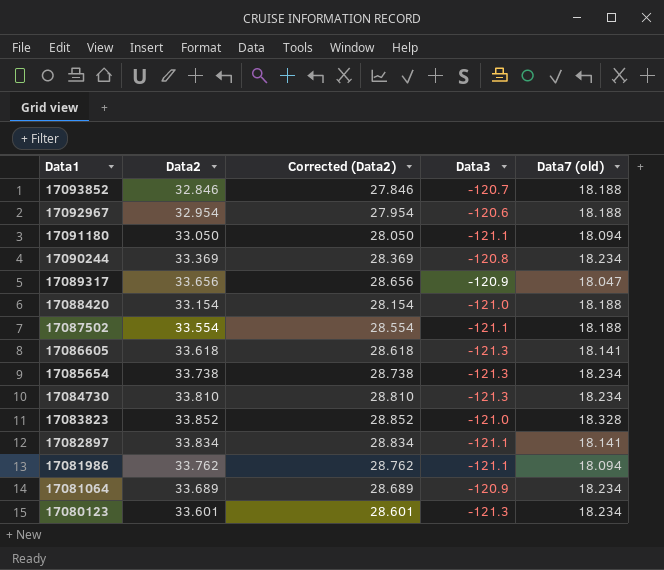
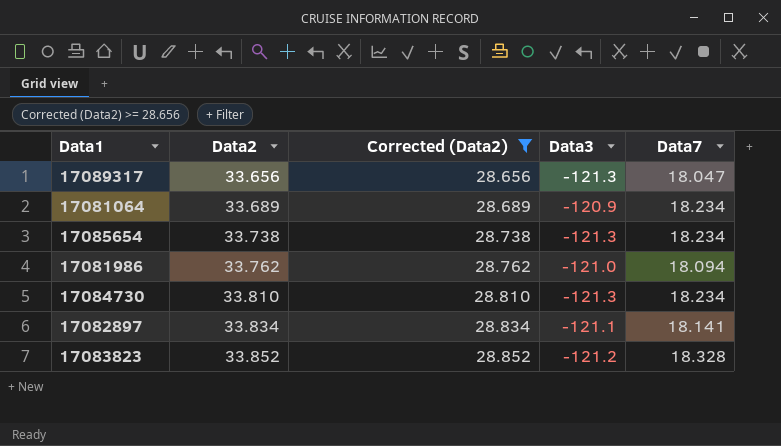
filter: none -> Corrected (Data2) >= 28.656
row order: Data1 descending -> Data2 ascending
column name: Data7 (old) -> Data7
17089317 | Data3: -120.9 -> -121.3
17081986 | Data3: -121.1 -> -121.0
17083823 | Data3: -121.0 -> -121.2

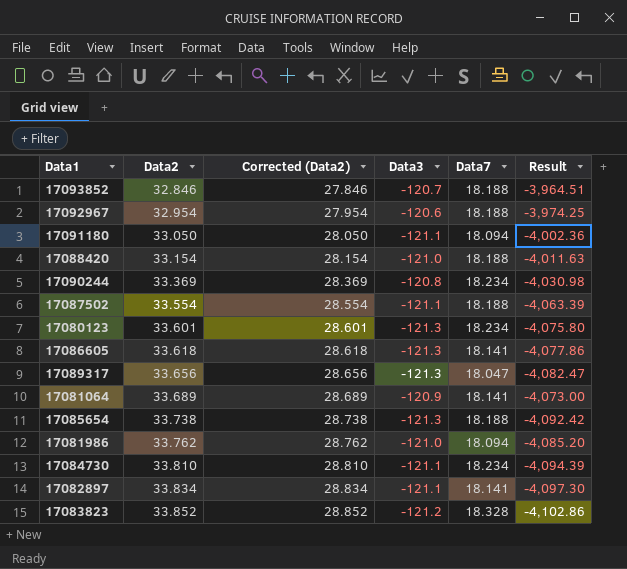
filter: Corrected (Data2) >= 28.656 -> none
column Result | formula: none -> [Data2] * [Data3]
17081064 | Data7: 18.234 -> 18.141
17085654 | Data7: 18.234 -> 18.188
17084730 | Data3: -121.3 -> -121.1

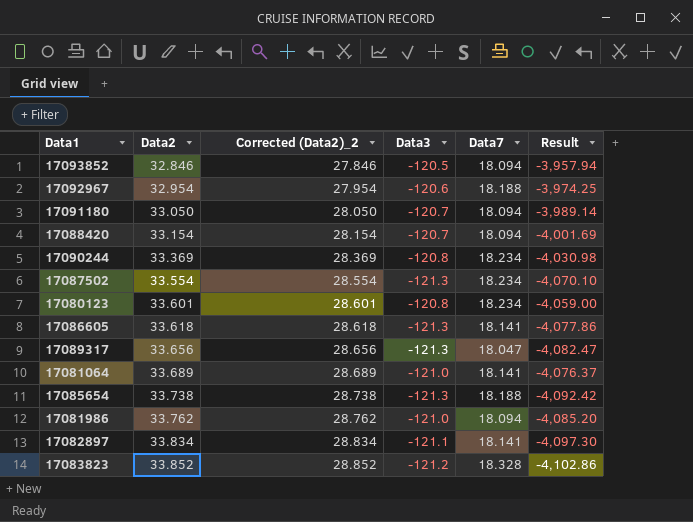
column name: Corrected (Data2) -> Corrected (Data2)_2
row 17084730: 33.810 | 28.810 | -121.1 | 18.234 | -4,094.39 -> none
17093852 | Data3: -120.7 -> -120.5
17093852 | Data7: 18.188 -> 18.094
17093852 | Result: -3,964.51 -> -3,957.94
17091180 | Data3: -121.1 -> -120.7
17091180 | Result: -4,002.36 -> -3,989.14
17088420 | Data3: -121.0 -> -120.7
17088420 | Data7: 18.188 -> 18.094
17088420 | Result: -4,011.63 -> -4,001.69
17087502 | Data3: -121.1 -> -121.3
17087502 | Data7: 18.188 -> 18.234
17087502 | Result: -4,063.39 -> -4,070.10
17080123 | Data3: -121.3 -> -120.8
17080123 | Result: -4,075.80 -> -4,059.00
17081064 | Data3: -120.9 -> -121.0
17081064 | Result: -4,073.00 -> -4,076.37

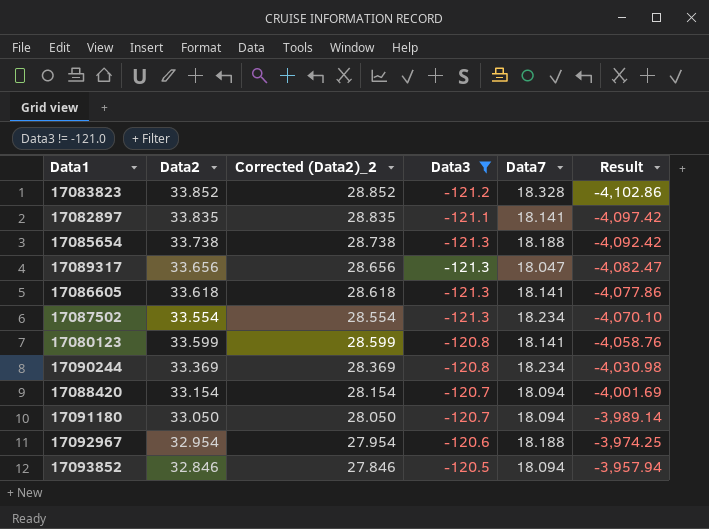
filter: none -> Data3 != -121.0
row order: Data2 ascending -> Result ascending
17082897 | Data2: 33.834 -> 33.835
17082897 | Corrected (Data2)_2: 28.834 -> 28.835
17082897 | Result: -4,097.30 -> -4,097.42
17080123 | Data2: 33.601 -> 33.599
17080123 | Corrected (Data2)_2: 28.601 -> 28.599
17080123 | Data7: 18.234 -> 18.141
17080123 | Result: -4,059.00 -> -4,058.76

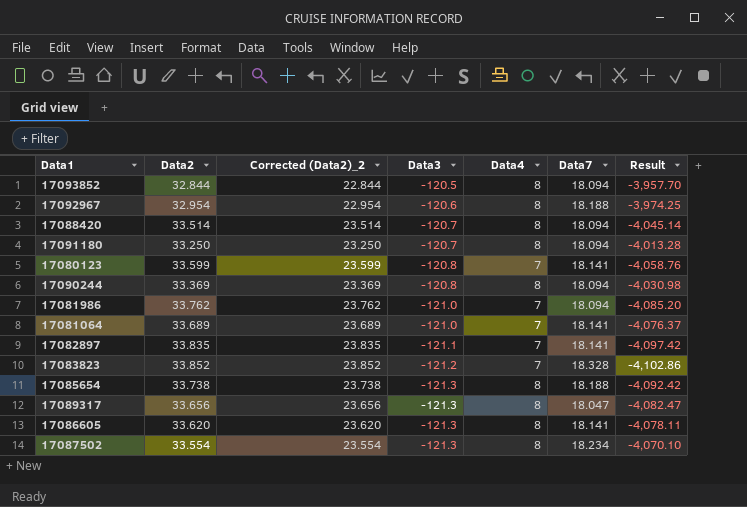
filter: Data3 != -121.0 -> none
row order: Result ascending -> Data3 descending
column Corrected (Data2)_2 | formula: [Data2] - 5 -> [Data2] - 10
column Data4 | position: none -> 5
17093852 | Data2: 32.846 -> 32.844
17093852 | Result: -3,957.94 -> -3,957.70
17088420 | Data2: 33.154 -> 33.514
17088420 | Result: -4,001.69 -> -4,045.14
17091180 | Data2: 33.050 -> 33.250
17091180 | Result: -3,989.14 -> -4,013.28
17090244 | Data7: 18.234 -> 18.094
17086605 | Data2: 33.618 -> 33.620
17086605 | Result: -4,077.86 -> -4,078.11

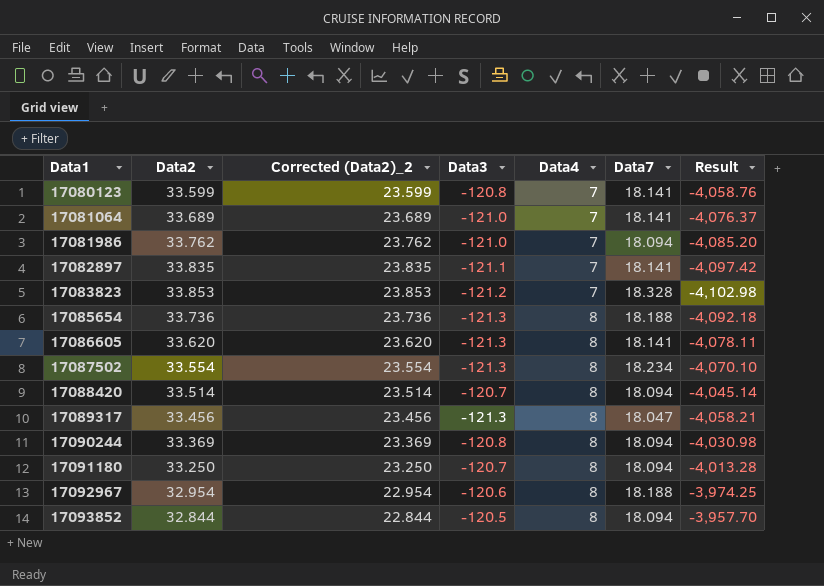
row order: Data3 descending -> Data1 ascending
17083823 | Data2: 33.852 -> 33.853
17083823 | Corrected (Data2)_2: 23.852 -> 23.853
17083823 | Result: -4,102.86 -> -4,102.98
17085654 | Data2: 33.738 -> 33.736
17085654 | Corrected (Data2)_2: 23.738 -> 23.736
17085654 | Result: -4,092.42 -> -4,092.18
17089317 | Data2: 33.656 -> 33.456
17089317 | Corrected (Data2)_2: 23.656 -> 23.456
17089317 | Result: -4,082.47 -> -4,058.21

